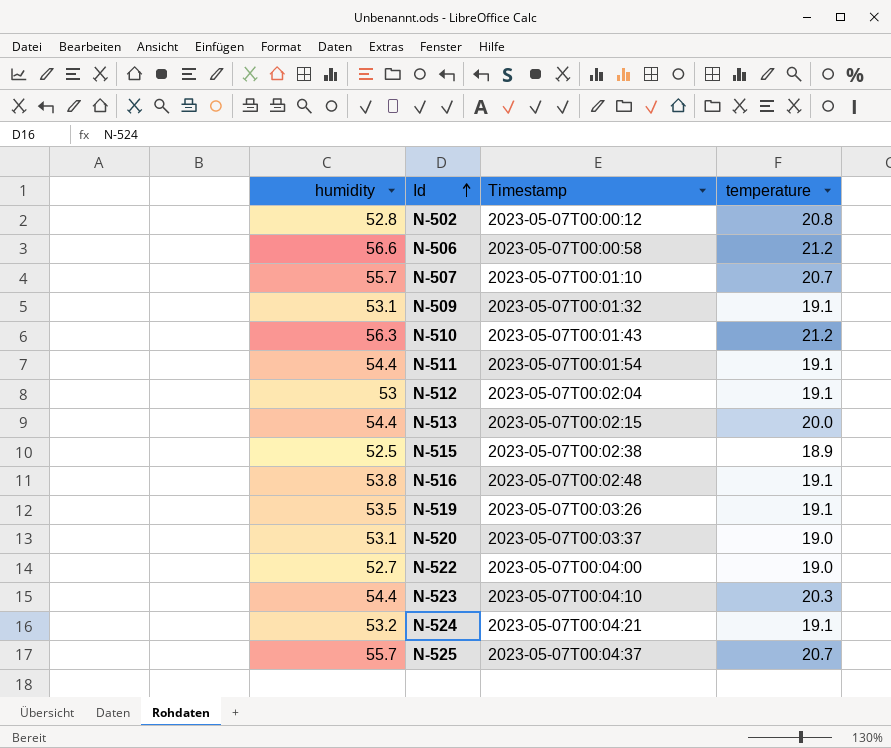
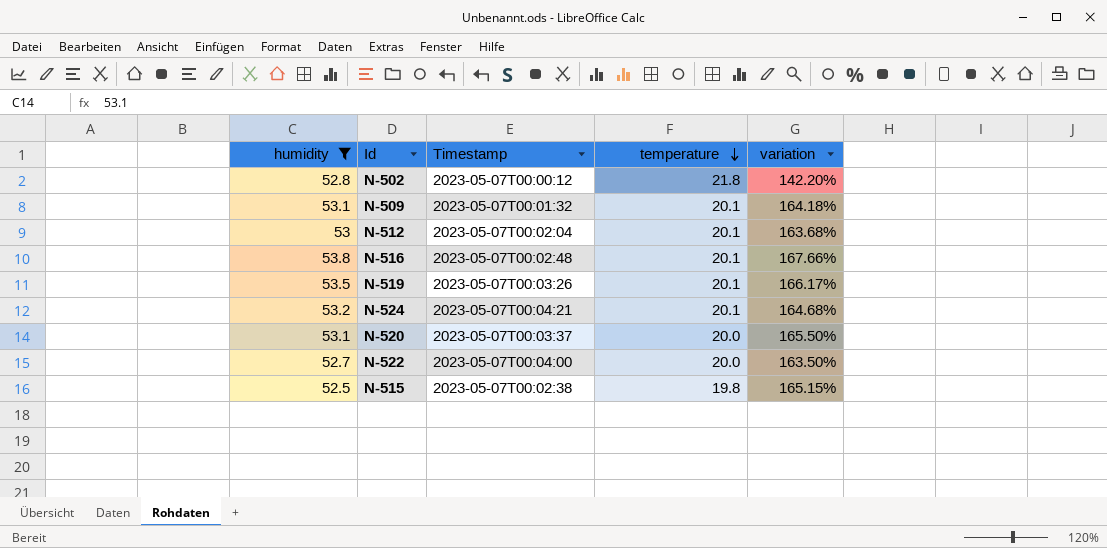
filter: none -> humidity <= 53.8
row order: Id ascending -> temperature descending
column variation | formula: none -> ([humidity] - [temperature]) / [temperature]
N-502 | temperature: 20.8 -> 21.8
N-509 | temperature: 19.1 -> 20.1
N-512 | temperature: 19.1 -> 20.1
N-516 | temperature: 19.1 -> 20.1
N-519 | temperature: 19.1 -> 20.1
N-524 | temperature: 19.1 -> 20.1
N-520 | temperature: 19.0 -> 20.0
N-522 | temperature: 19.0 -> 20.0
N-515 | temperature: 18.9 -> 19.8

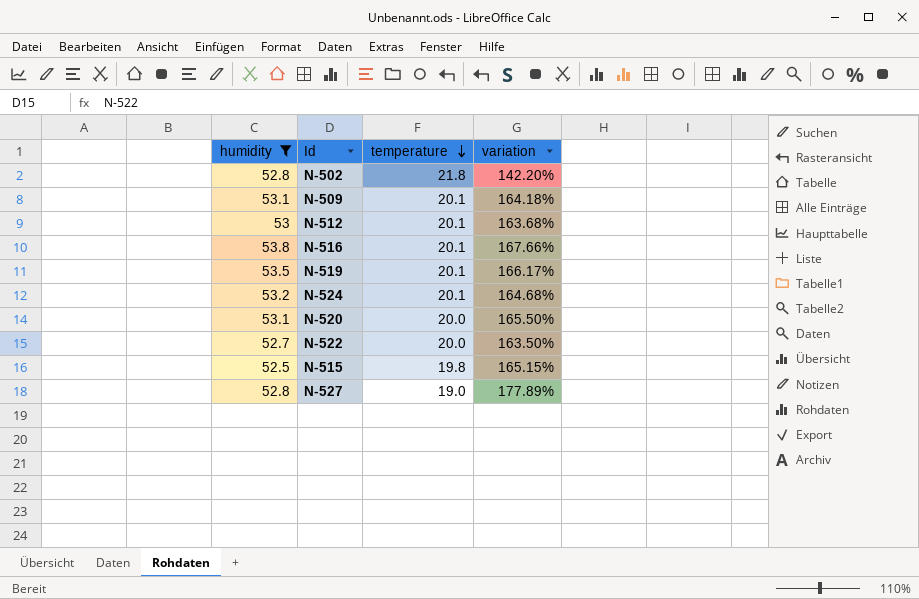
column Timestamp | position: 3 -> none
row N-527: none -> 52.8 | 19.0 | 177.89%

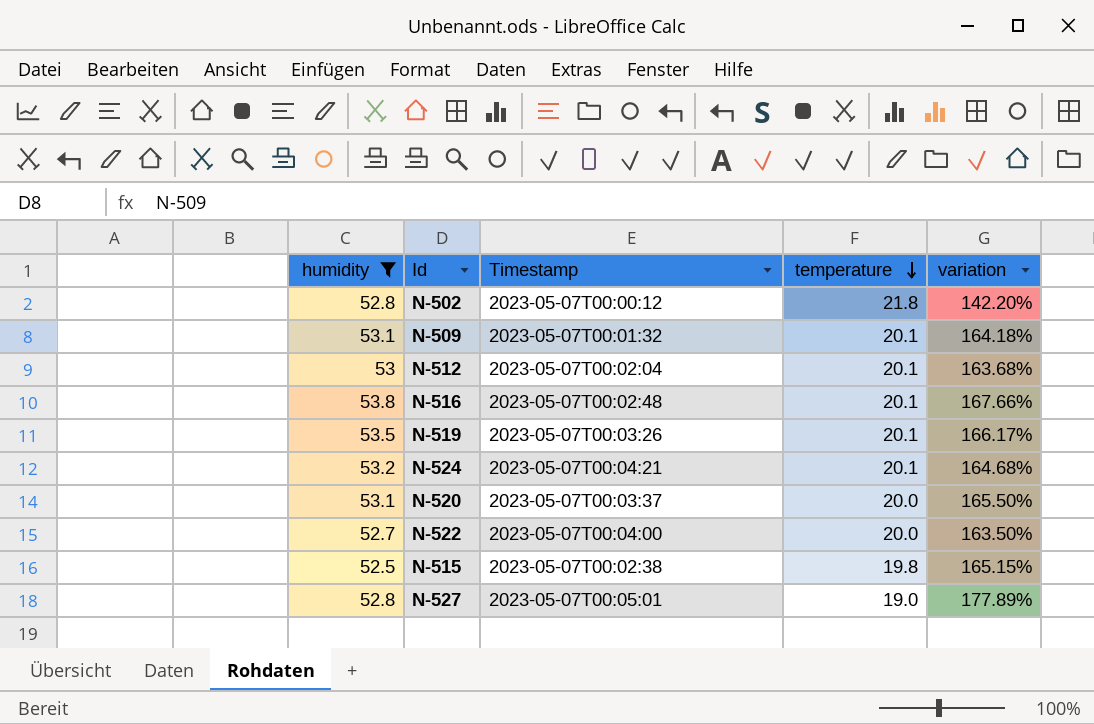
column Timestamp | position: none -> 3

